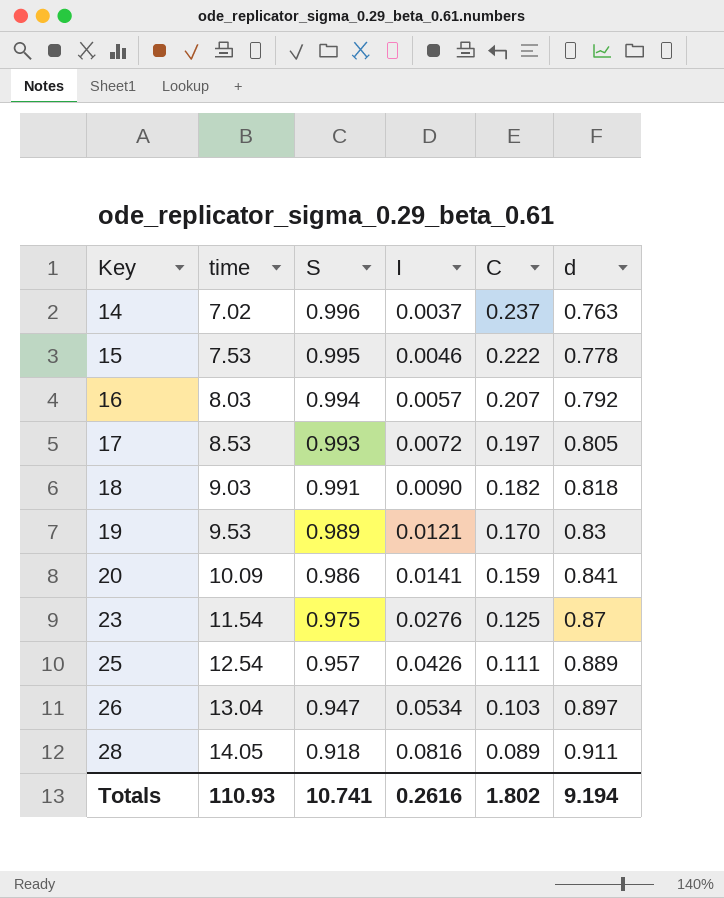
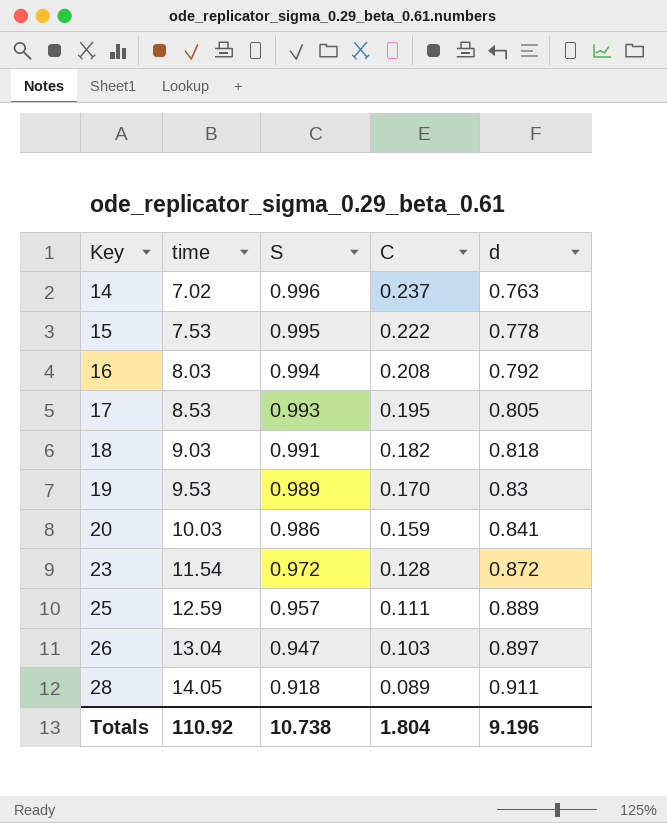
column I | position: 4 -> none
16 | C: 0.207 -> 0.208
17 | C: 0.197 -> 0.195
20 | time: 10.09 -> 10.03
23 | S: 0.975 -> 0.972
23 | C: 0.125 -> 0.128
23 | d: 0.87 -> 0.872
25 | time: 12.54 -> 12.59
Totals | time: 110.93 -> 110.92
Totals | S: 10.741 -> 10.738
Totals | C: 1.802 -> 1.804
Totals | d: 9.194 -> 9.196

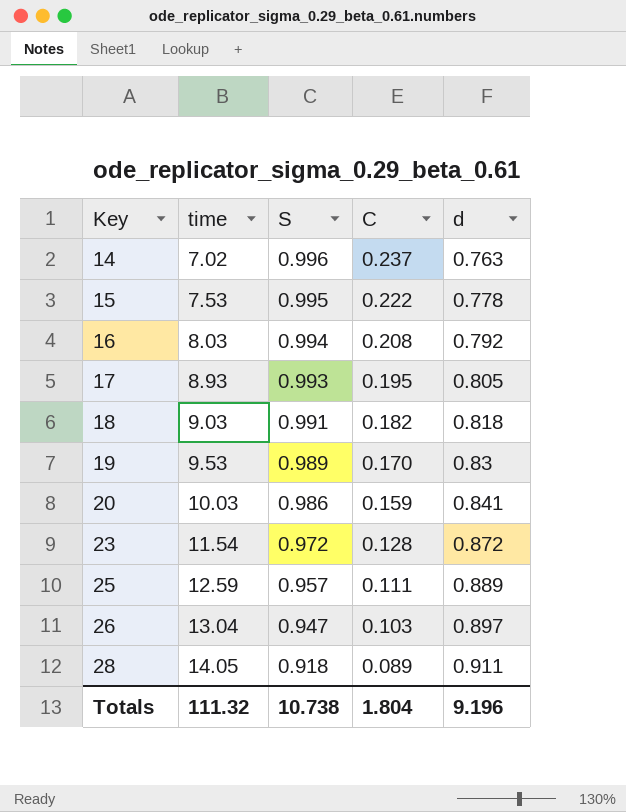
17 | time: 8.53 -> 8.93
Totals | time: 110.92 -> 111.32

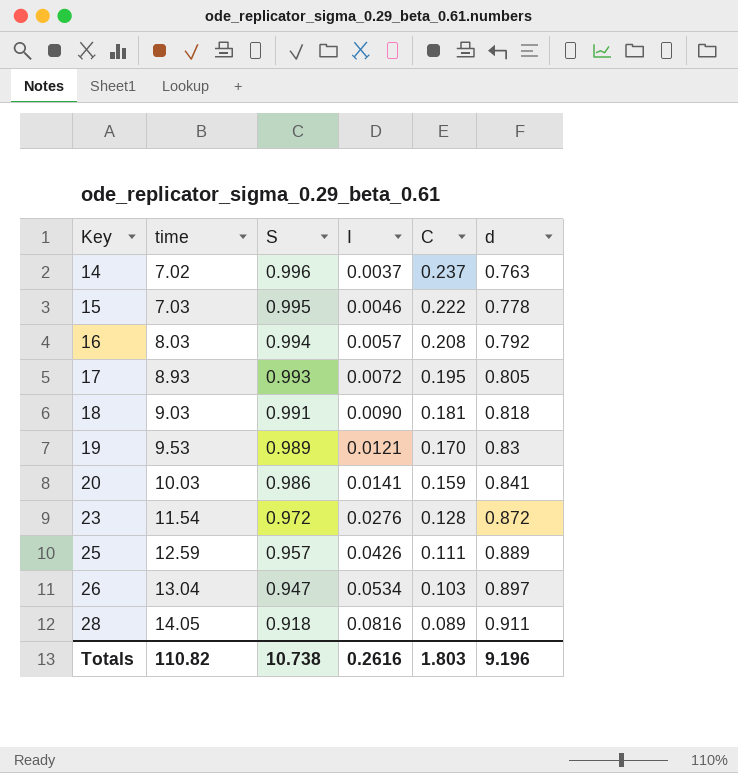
column I | position: none -> 4
15 | time: 7.53 -> 7.03
18 | C: 0.182 -> 0.181
Totals | time: 111.32 -> 110.82
Totals | C: 1.804 -> 1.803

